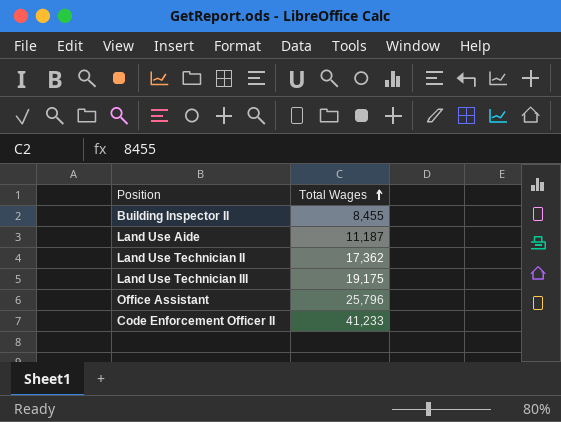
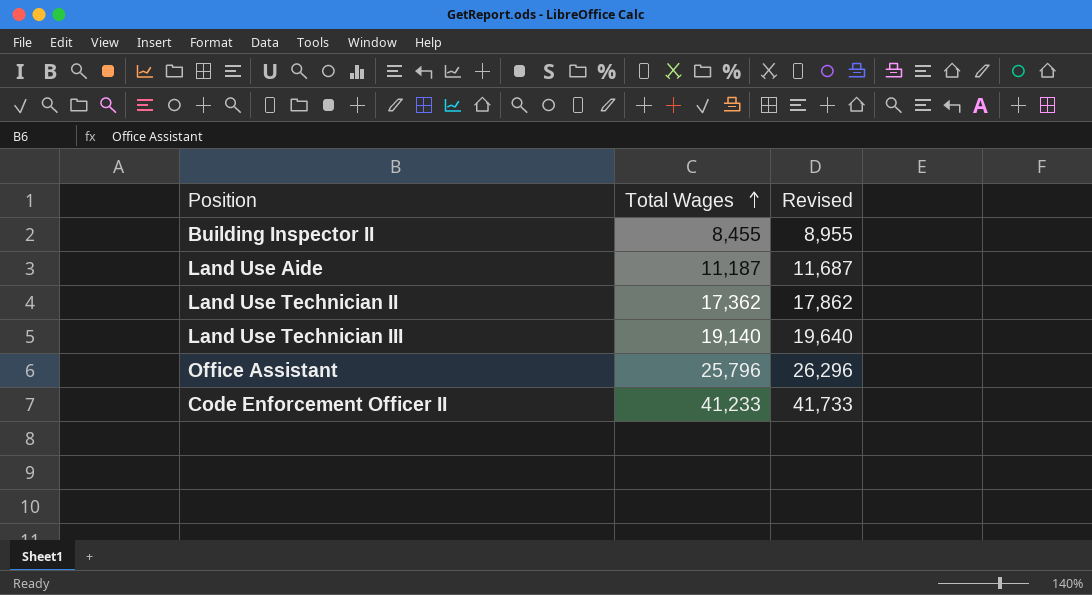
column Revised | formula: none -> [Total Wages] + 500
Land Use Technician III | Total Wages: 19,175 -> 19,140

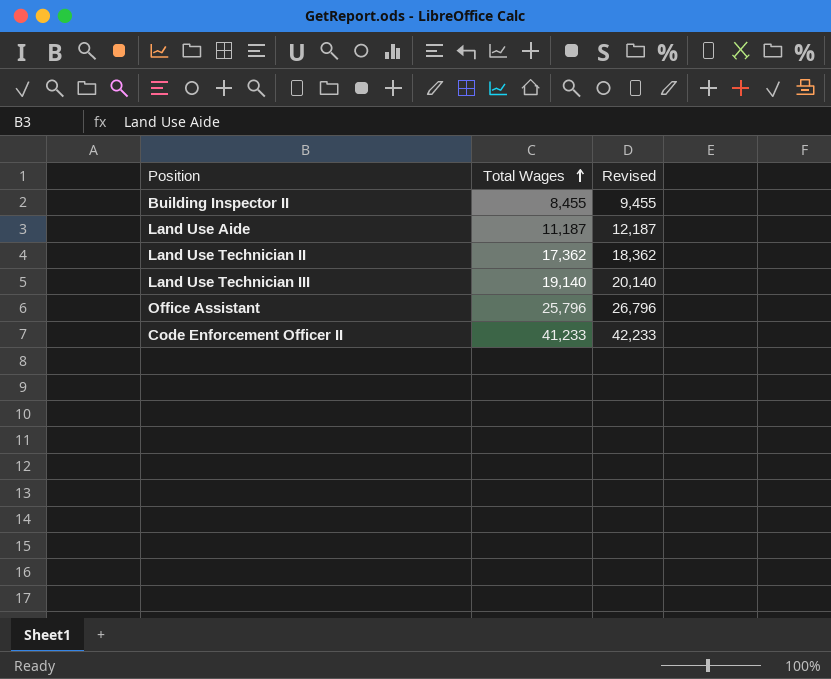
column Revised | formula: [Total Wages] + 500 -> [Total Wages] + 1000

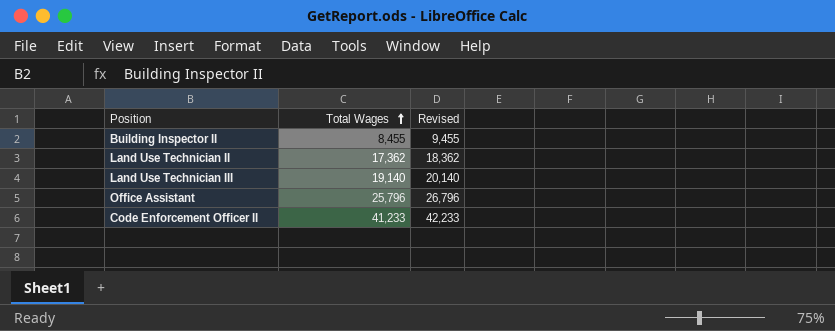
row Land Use Aide: 11,187 | 12,187 -> none

